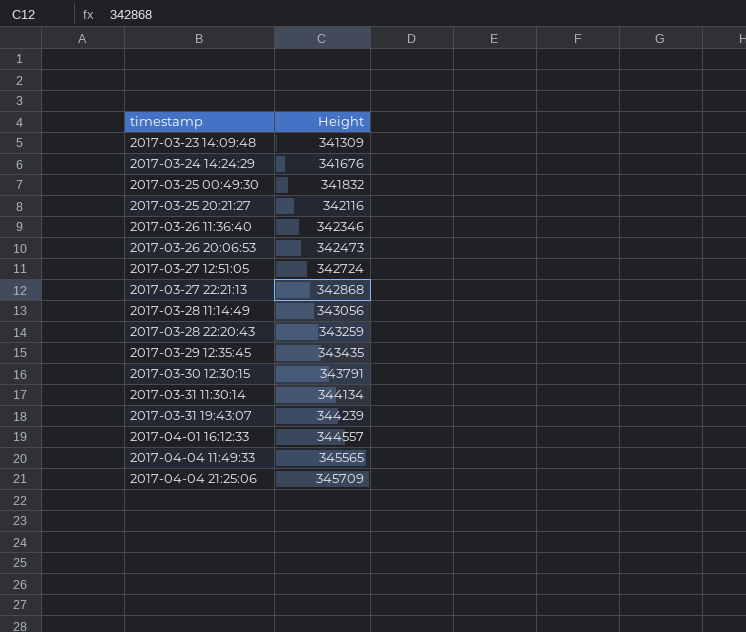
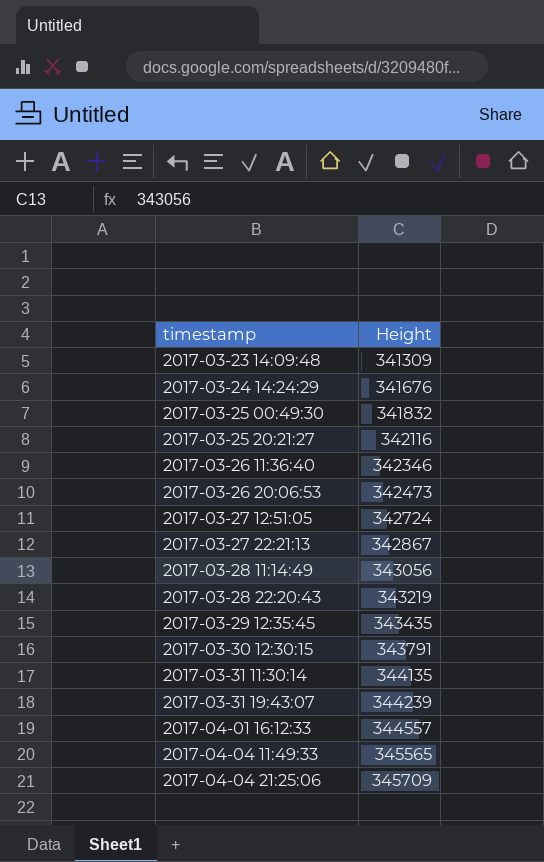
2017-03-27 22:21:13 | Height: 342868 -> 342867
2017-03-28 22:20:43 | Height: 343259 -> 343219
2017-03-31 11:30:14 | Height: 344134 -> 344135

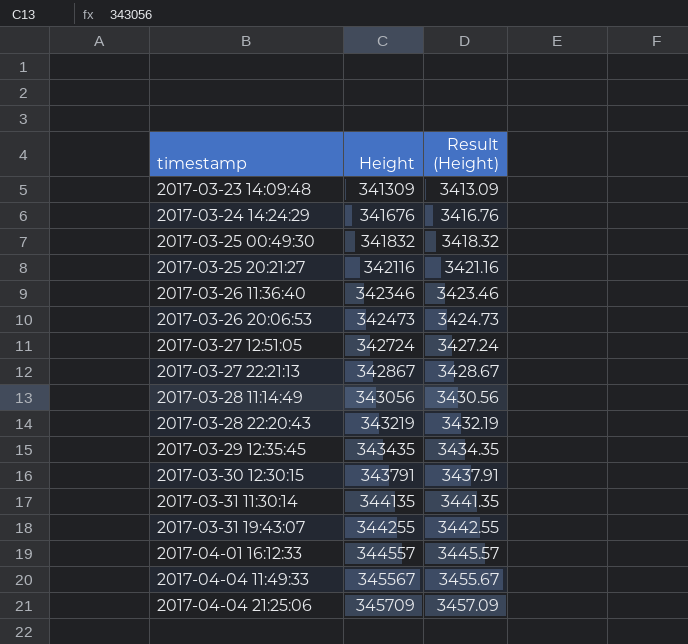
column Result (Height) | formula: none -> [Height] * 0.01
2017-03-31 19:43:07 | Height: 344239 -> 344255
2017-04-04 11:49:33 | Height: 345565 -> 345567

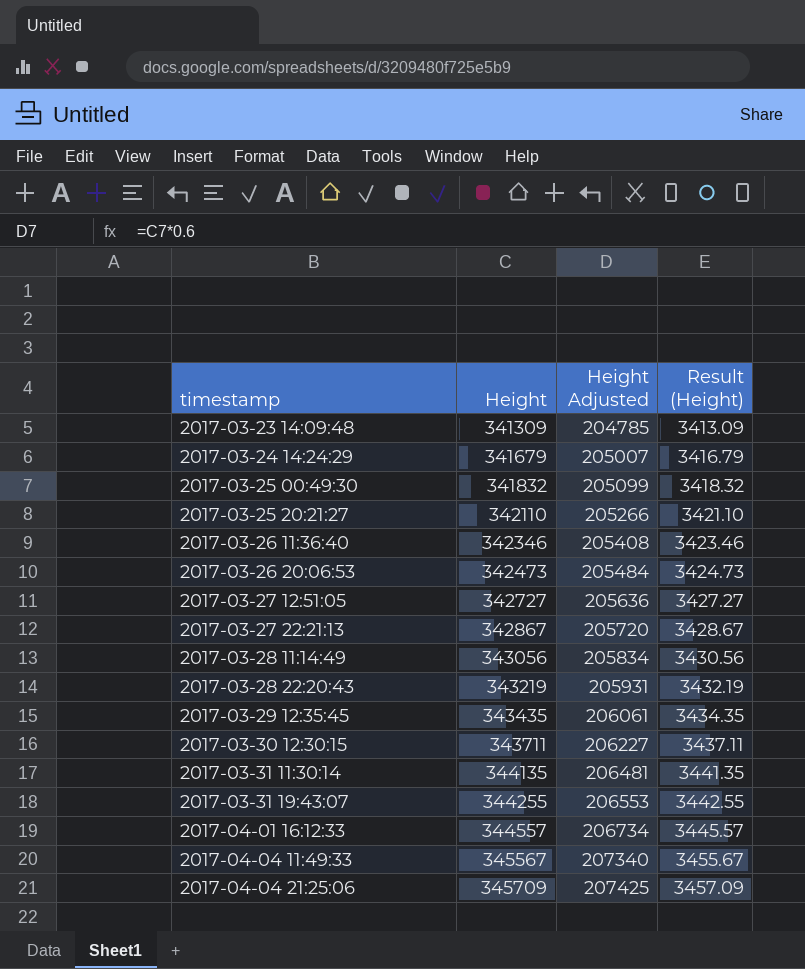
column Height Adjusted | formula: none -> [Height] * 0.6
2017-03-24 14:24:29 | Height: 341676 -> 341679
2017-03-24 14:24:29 | Result (Height): 3416.76 -> 3416.79
2017-03-25 20:21:27 | Height: 342116 -> 342110
2017-03-25 20:21:27 | Result (Height): 3421.16 -> 3421.10
2017-03-27 12:51:05 | Height: 342724 -> 342727
2017-03-27 12:51:05 | Result (Height): 3427.24 -> 3427.27
2017-03-30 12:30:15 | Height: 343791 -> 343711
2017-03-30 12:30:15 | Result (Height): 3437.91 -> 3437.11

